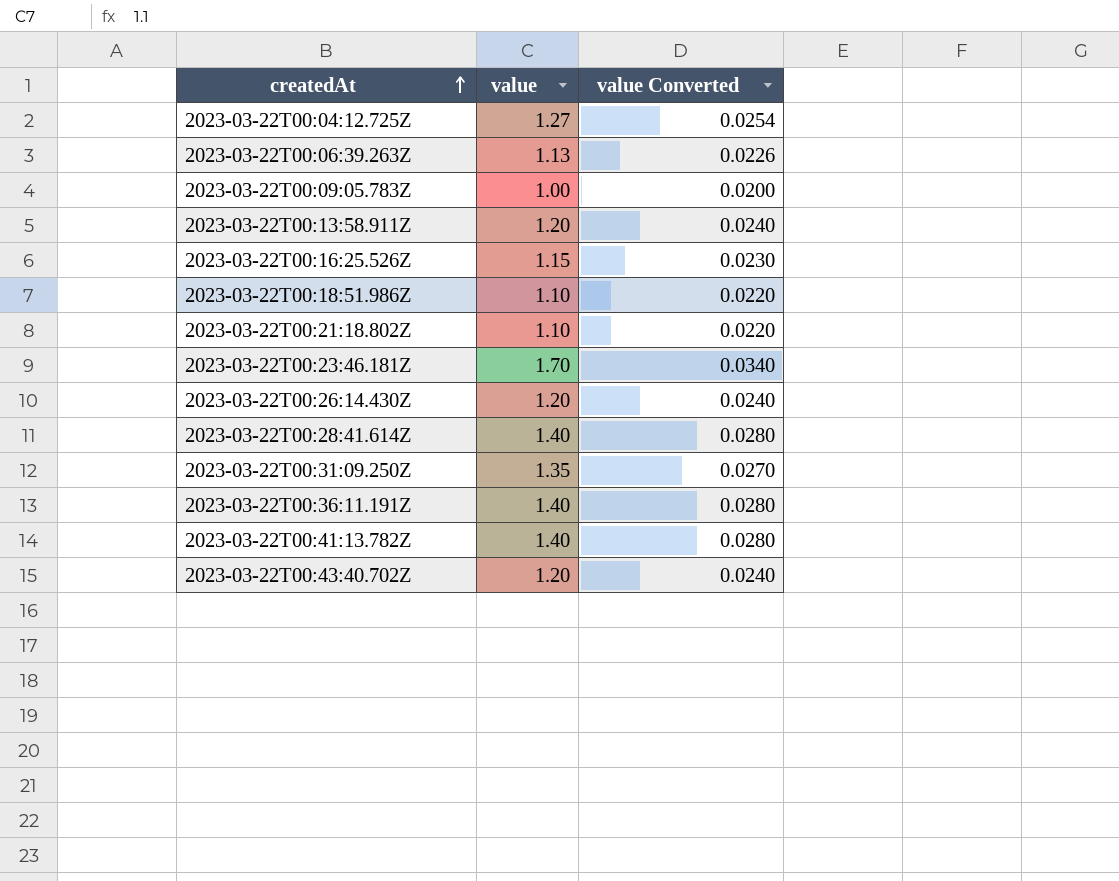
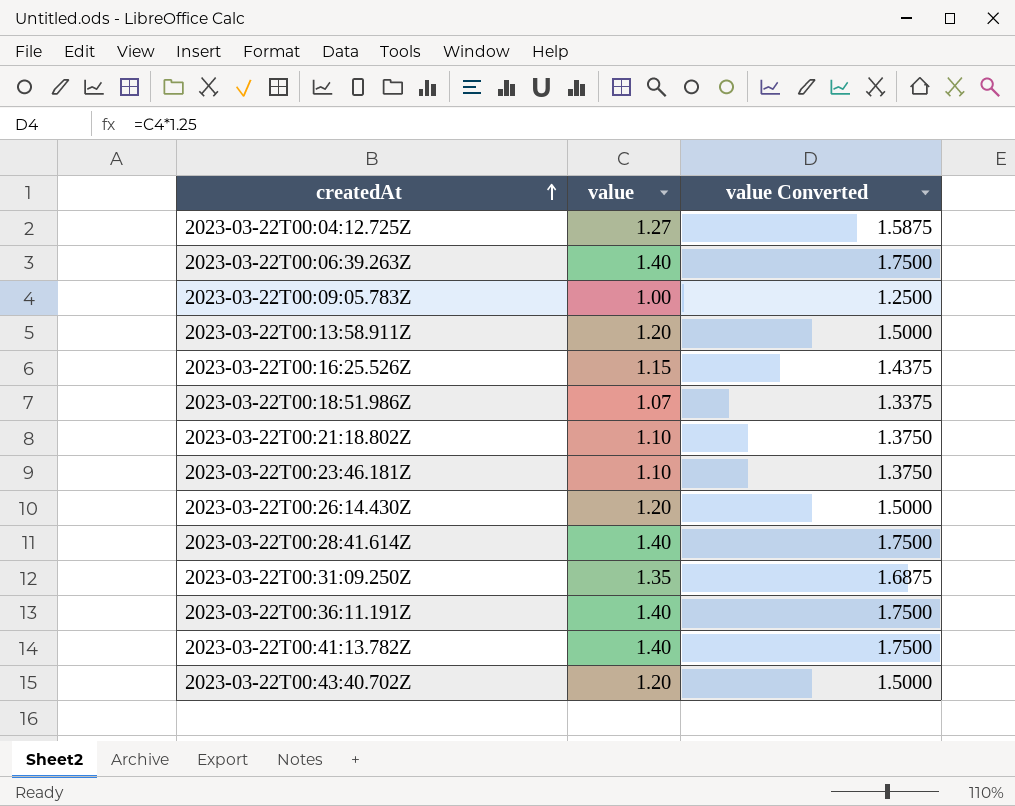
column value Converted | formula: [value] * 0.02 -> [value] * 1.25
2023-03-22T00:06:39.263Z | value: 1.13 -> 1.40
2023-03-22T00:18:51.986Z | value: 1.10 -> 1.07
2023-03-22T00:23:46.181Z | value: 1.70 -> 1.10

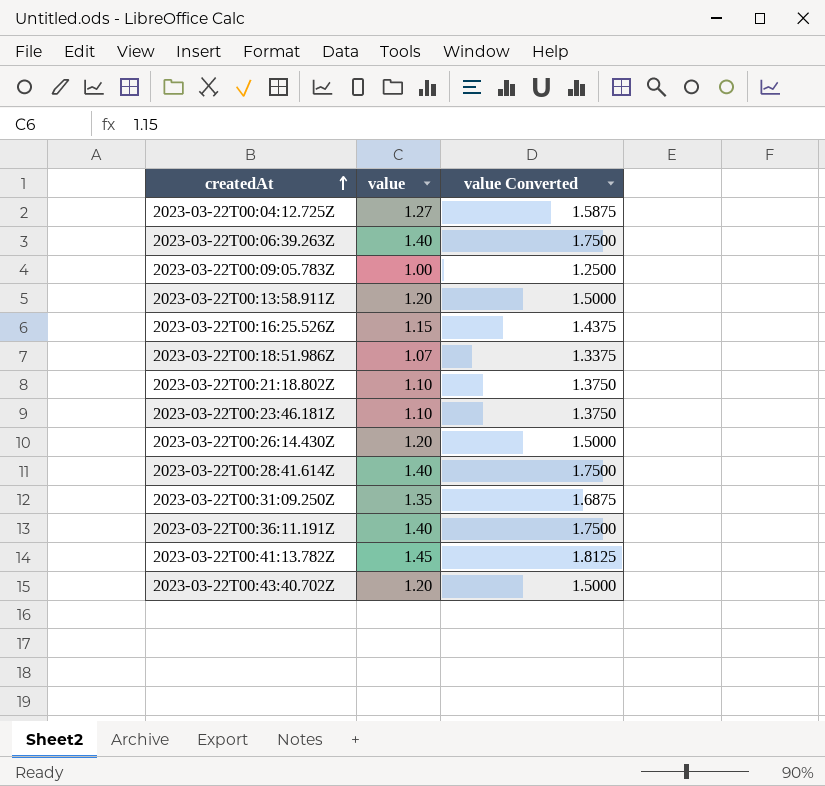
2023-03-22T00:41:13.782Z | value: 1.40 -> 1.45
2023-03-22T00:41:13.782Z | value Converted: 1.7500 -> 1.8125

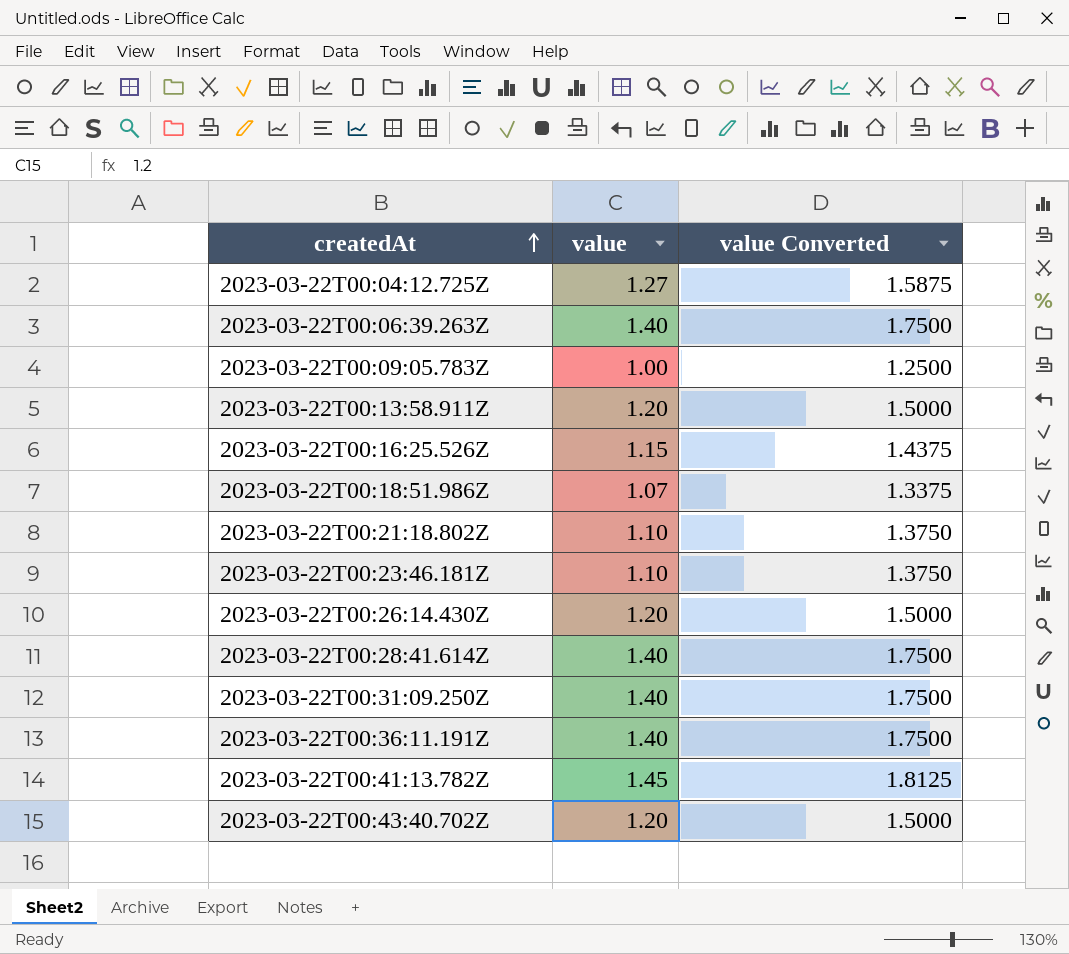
2023-03-22T00:31:09.250Z | value: 1.35 -> 1.40
2023-03-22T00:31:09.250Z | value Converted: 1.6875 -> 1.7500

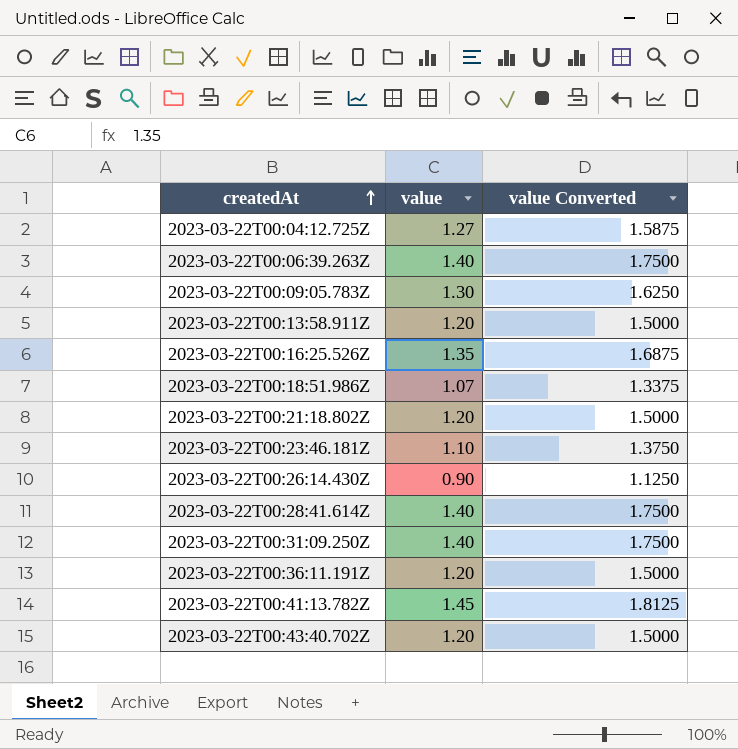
2023-03-22T00:09:05.783Z | value: 1.00 -> 1.30
2023-03-22T00:09:05.783Z | value Converted: 1.2500 -> 1.6250
2023-03-22T00:16:25.526Z | value: 1.15 -> 1.35
2023-03-22T00:16:25.526Z | value Converted: 1.4375 -> 1.6875
2023-03-22T00:21:18.802Z | value: 1.10 -> 1.20
2023-03-22T00:21:18.802Z | value Converted: 1.3750 -> 1.5000
2023-03-22T00:26:14.430Z | value: 1.20 -> 0.90
2023-03-22T00:26:14.430Z | value Converted: 1.5000 -> 1.1250
2023-03-22T00:36:11.191Z | value: 1.40 -> 1.20
2023-03-22T00:36:11.191Z | value Converted: 1.7500 -> 1.5000

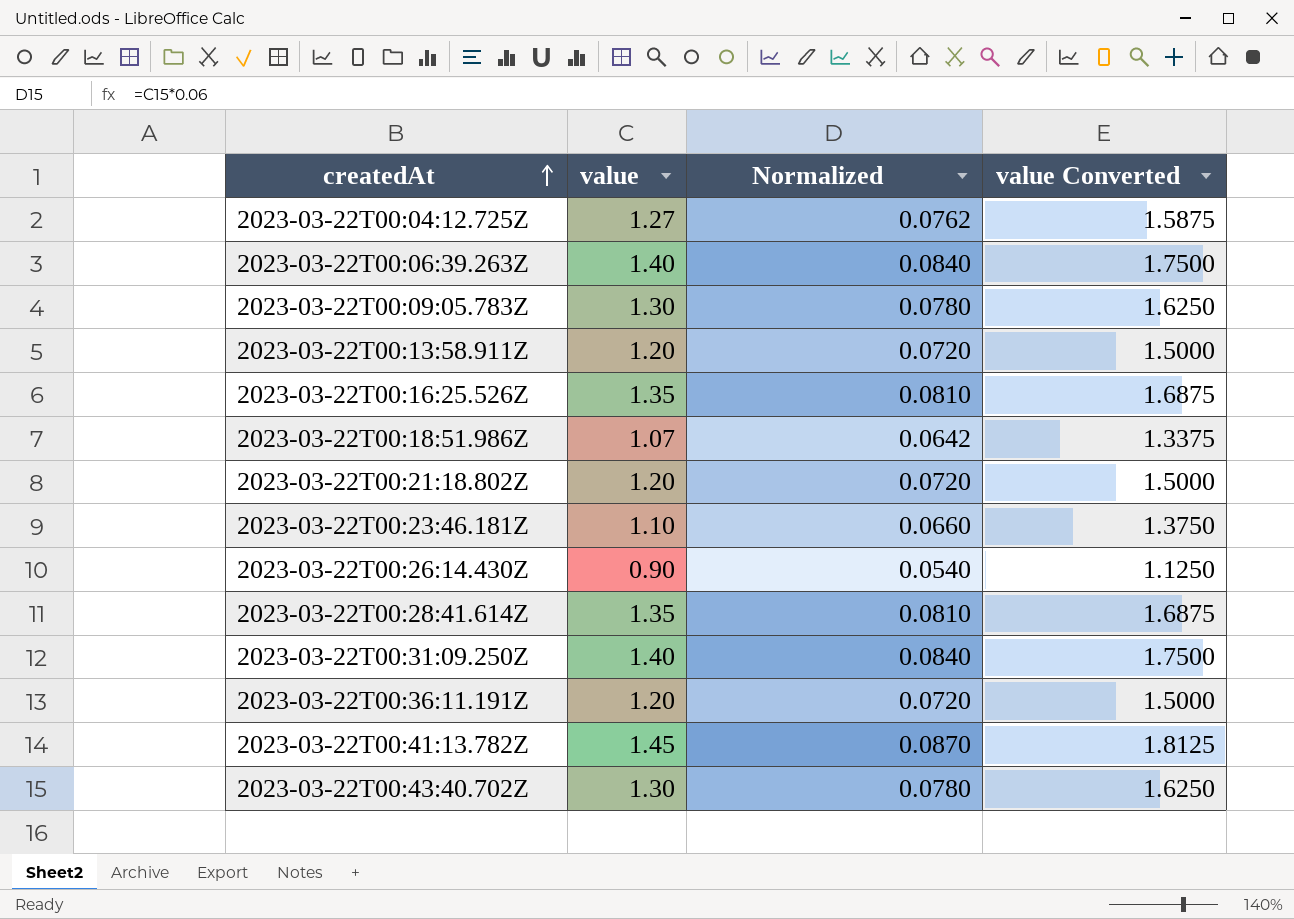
column Normalized | formula: none -> [value] * 0.06
2023-03-22T00:28:41.614Z | value: 1.40 -> 1.35
2023-03-22T00:28:41.614Z | value Converted: 1.7500 -> 1.6875
2023-03-22T00:43:40.702Z | value: 1.20 -> 1.30
2023-03-22T00:43:40.702Z | value Converted: 1.5000 -> 1.6250

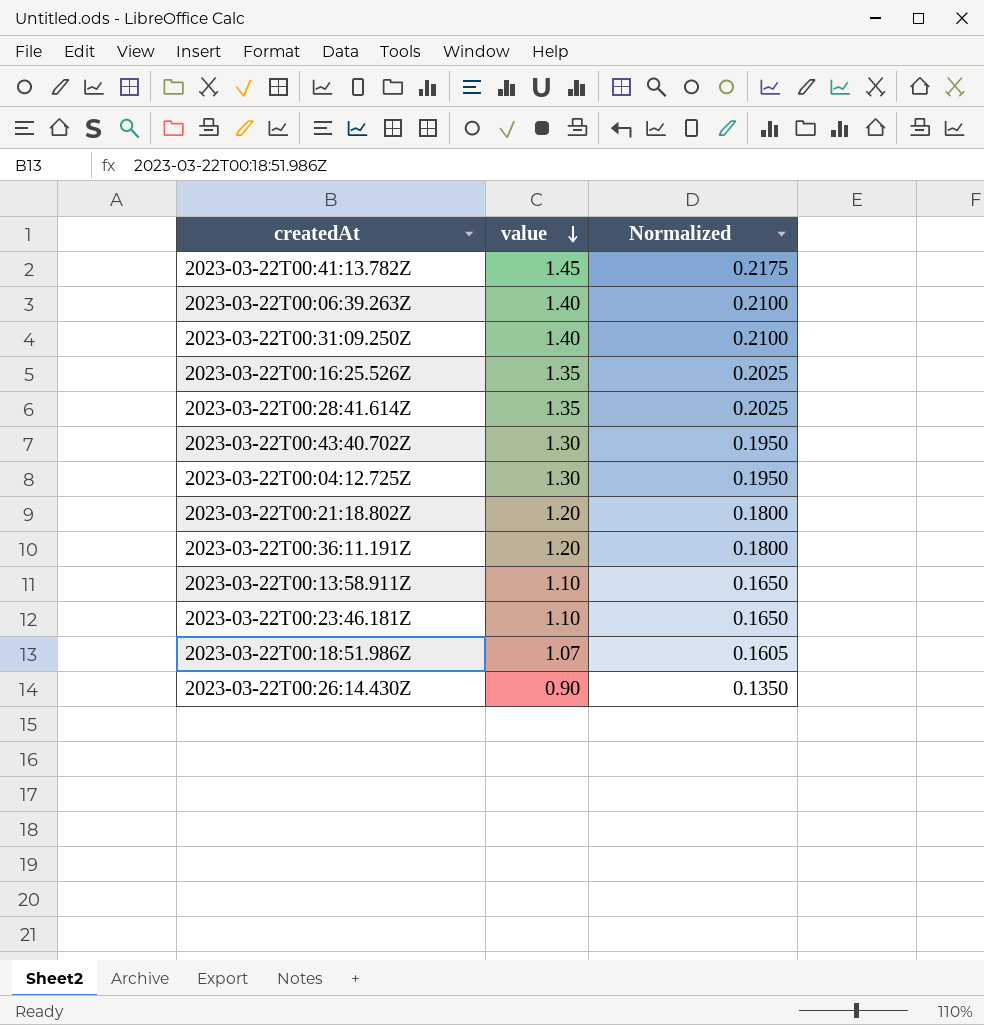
row order: createdAt ascending -> value descending
column value Converted | formula: [value] * 1.25 -> none
column Normalized | formula: [value] * 0.06 -> [value] * 0.15
row 2023-03-22T00:09:05.783Z: 1.30 | 0.0780 | 1.6250 -> none
2023-03-22T00:04:12.725Z | value: 1.27 -> 1.30
2023-03-22T00:13:58.911Z | value: 1.20 -> 1.10

